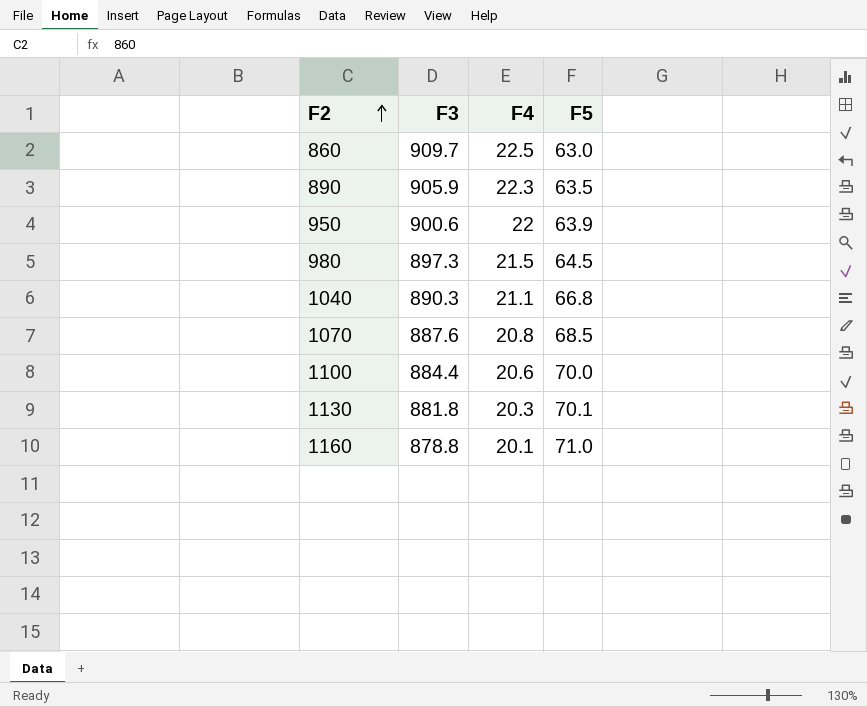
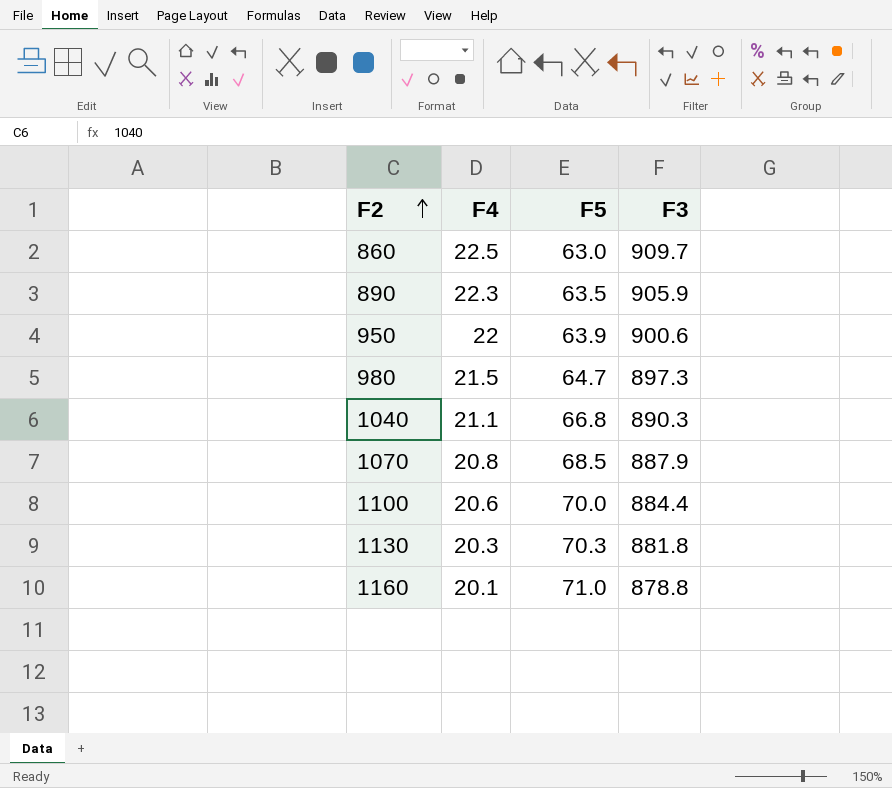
column F3 | position: 2 -> 4
980 | F5: 64.5 -> 64.7
1070 | F3: 887.6 -> 887.9
1130 | F5: 70.1 -> 70.3

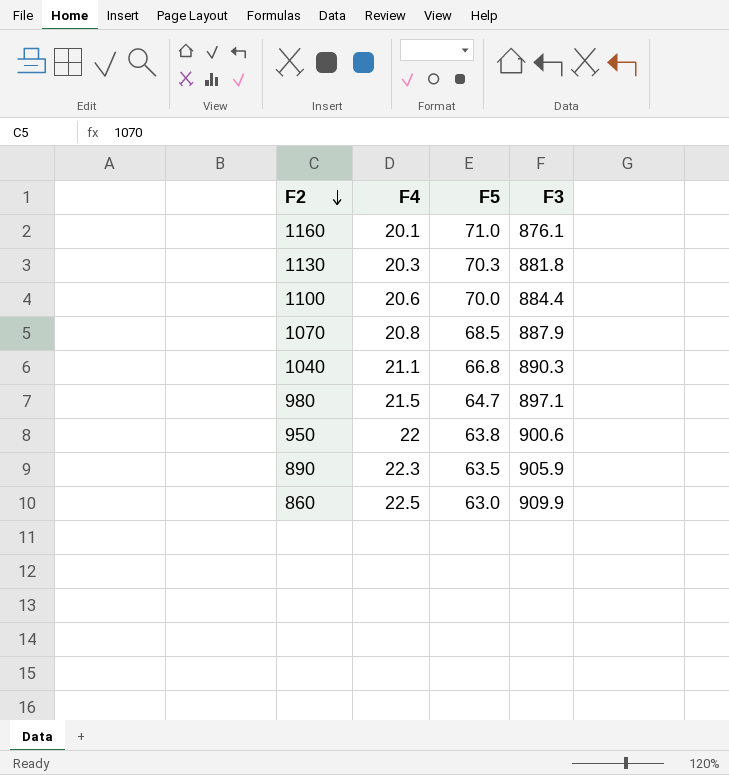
row order: F2 ascending -> F2 descending
1160 | F3: 878.8 -> 876.1
980 | F3: 897.3 -> 897.1
950 | F5: 63.9 -> 63.8
860 | F3: 909.7 -> 909.9

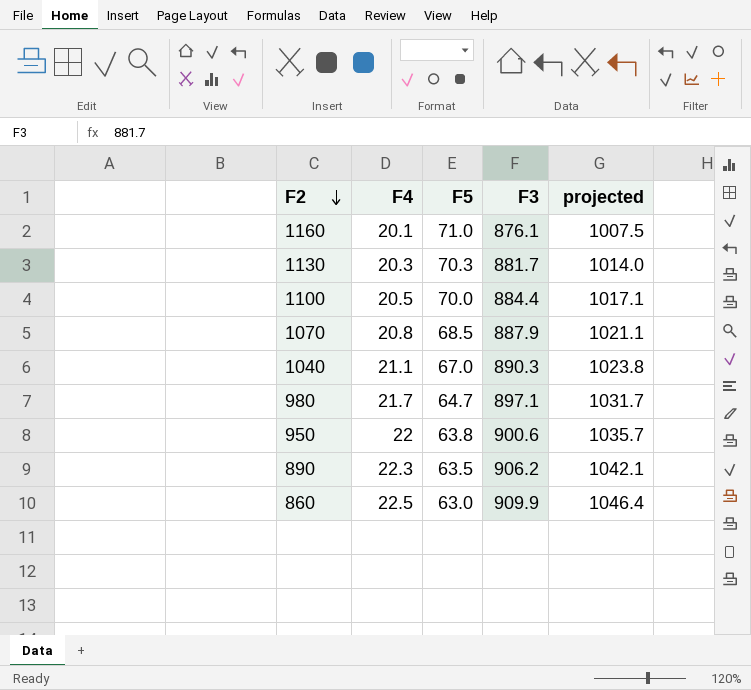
column projected | formula: none -> [F3] * 1.15
1130 | F3: 881.8 -> 881.7
1100 | F4: 20.6 -> 20.5
1040 | F5: 66.8 -> 67.0
980 | F4: 21.5 -> 21.7
890 | F3: 905.9 -> 906.2

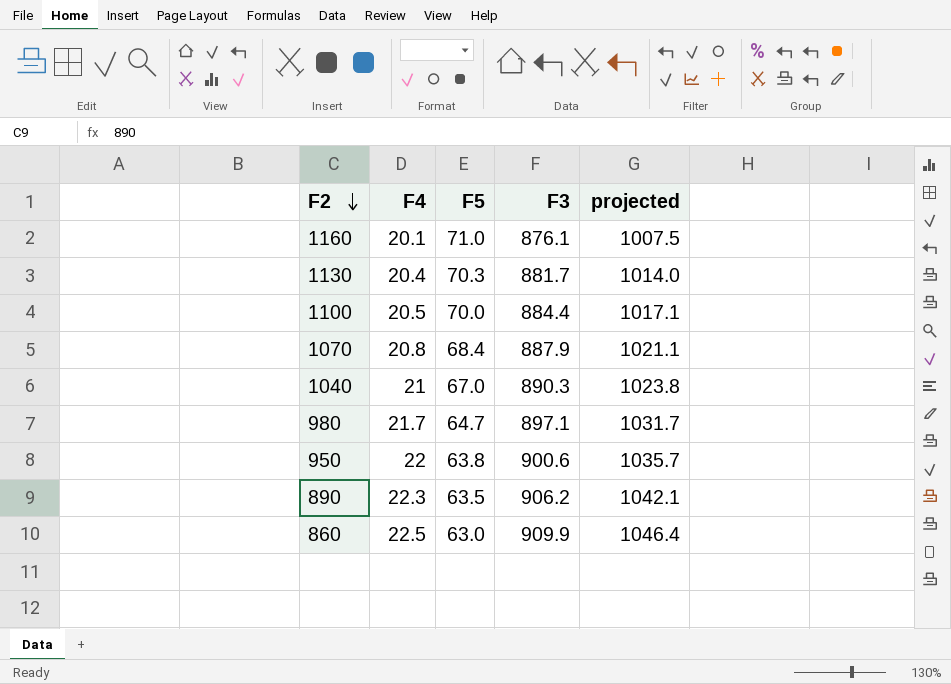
1130 | F4: 20.3 -> 20.4
1070 | F5: 68.5 -> 68.4
1040 | F4: 21.1 -> 21

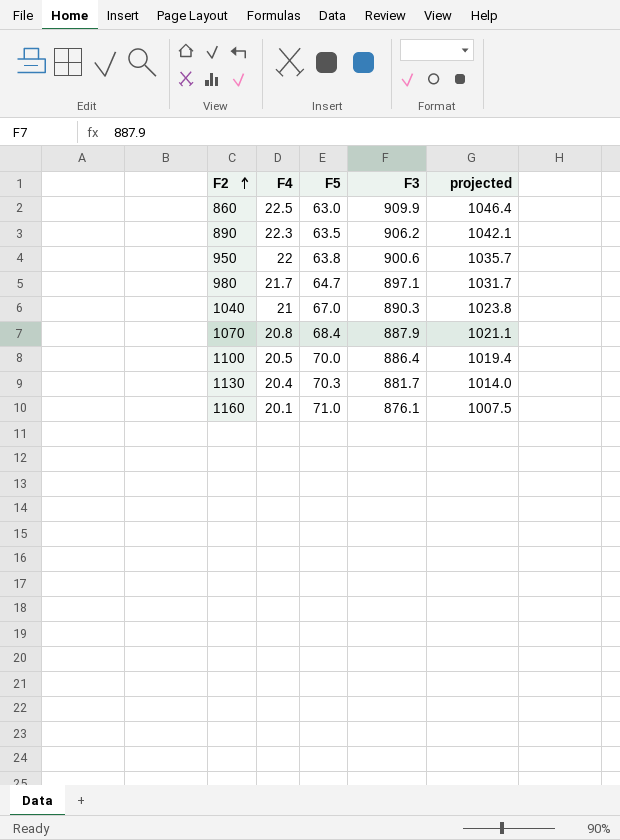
row order: F2 descending -> F2 ascending
1100 | F3: 884.4 -> 886.4
1100 | projected: 1017.1 -> 1019.4

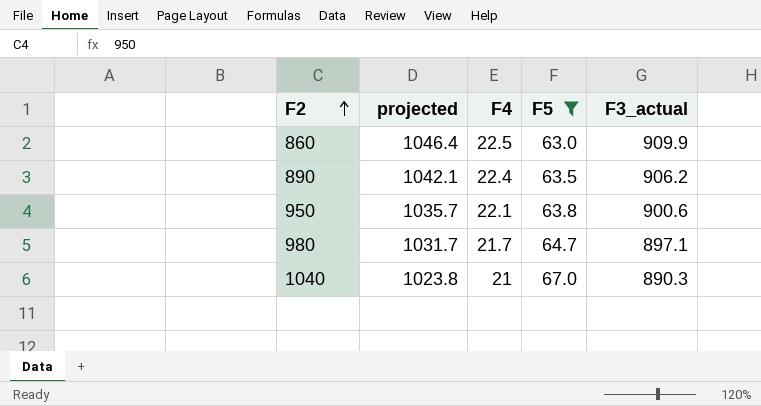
filter: none -> F5 <= 67.0
column projected | position: 5 -> 2
column name: F3 -> F3_actual
890 | F4: 22.3 -> 22.4
950 | F4: 22 -> 22.1

